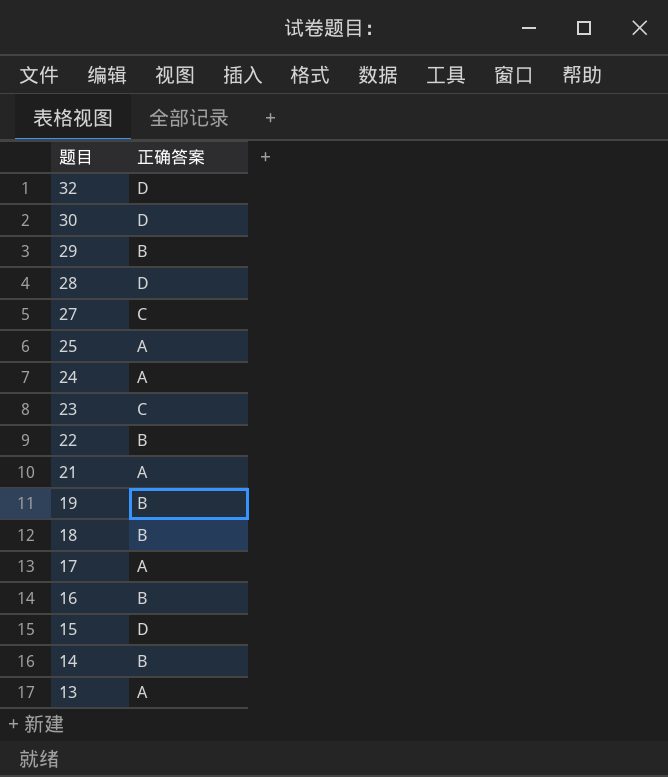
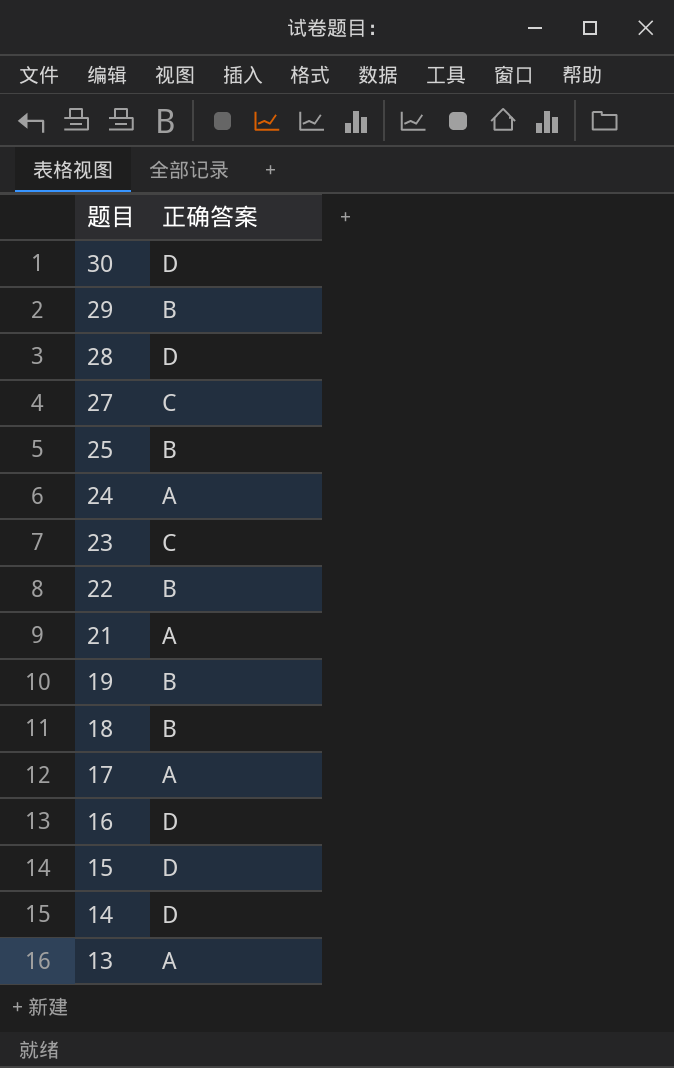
row 32: D -> none
25 | 正确答案: A -> B
16 | 正确答案: B -> D
14 | 正确答案: B -> D

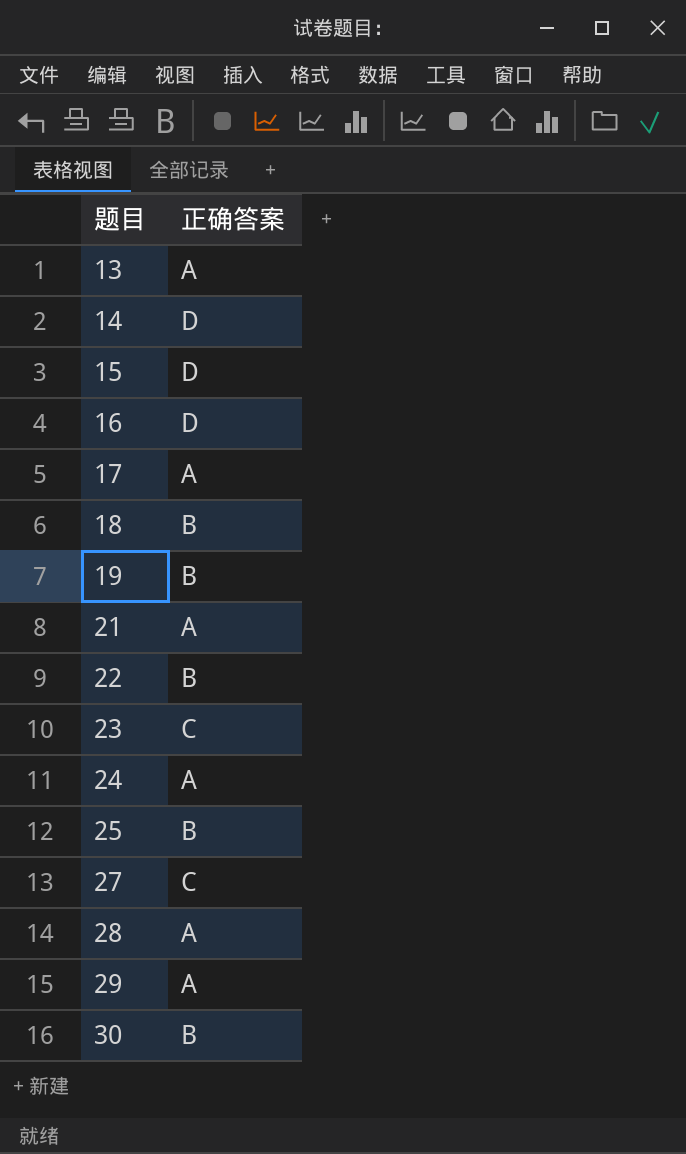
row order: 题目 descending -> 题目 ascending
28 | 正确答案: D -> A
29 | 正确答案: B -> A
30 | 正确答案: D -> B

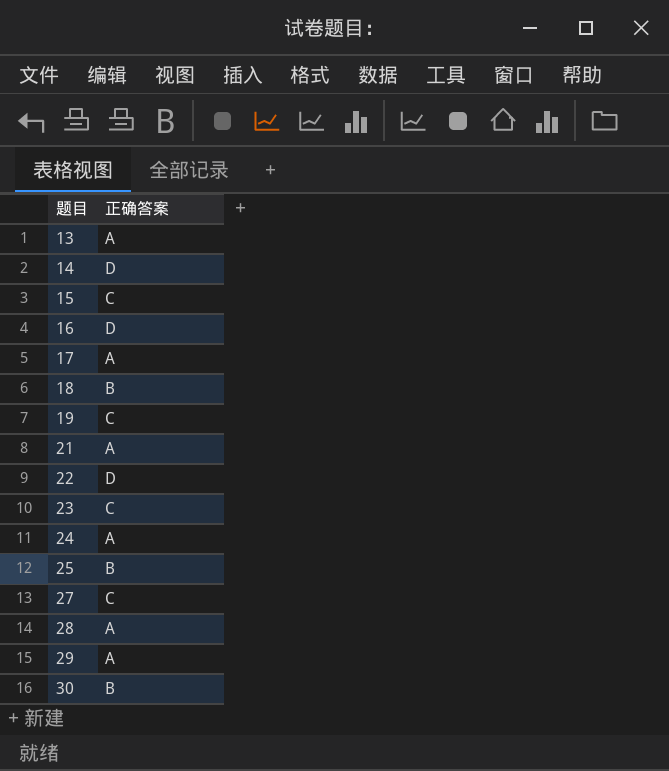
15 | 正确答案: D -> C
19 | 正确答案: B -> C
22 | 正确答案: B -> D

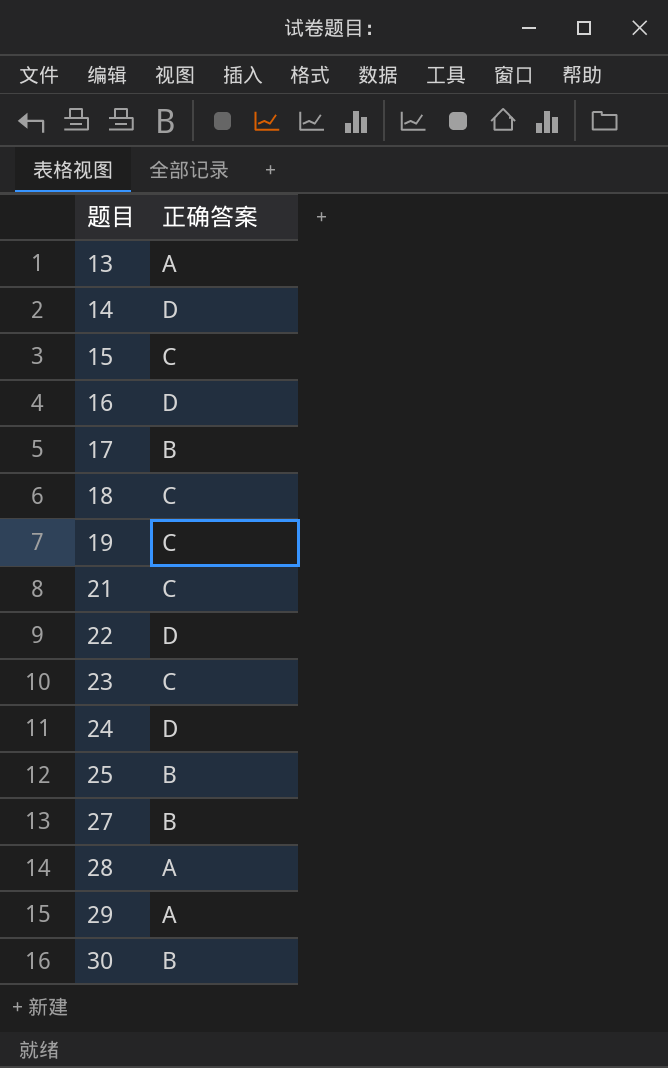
17 | 正确答案: A -> B
18 | 正确答案: B -> C
21 | 正确答案: A -> C
24 | 正确答案: A -> D
27 | 正确答案: C -> B

